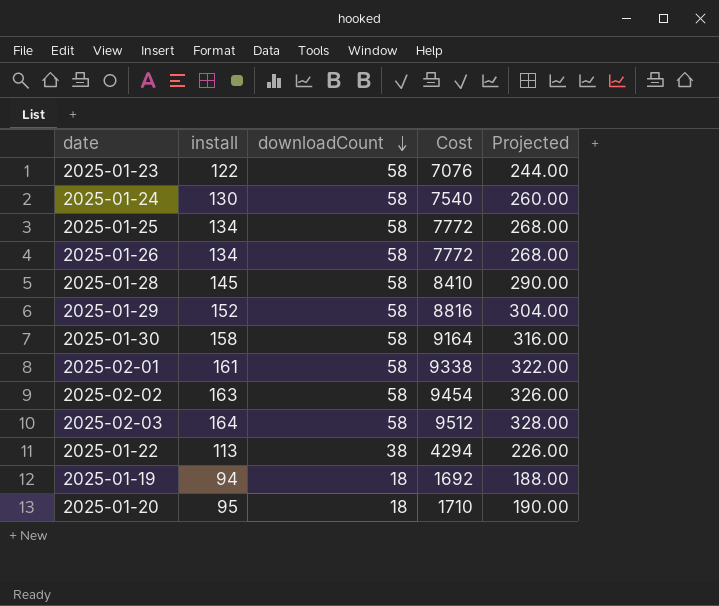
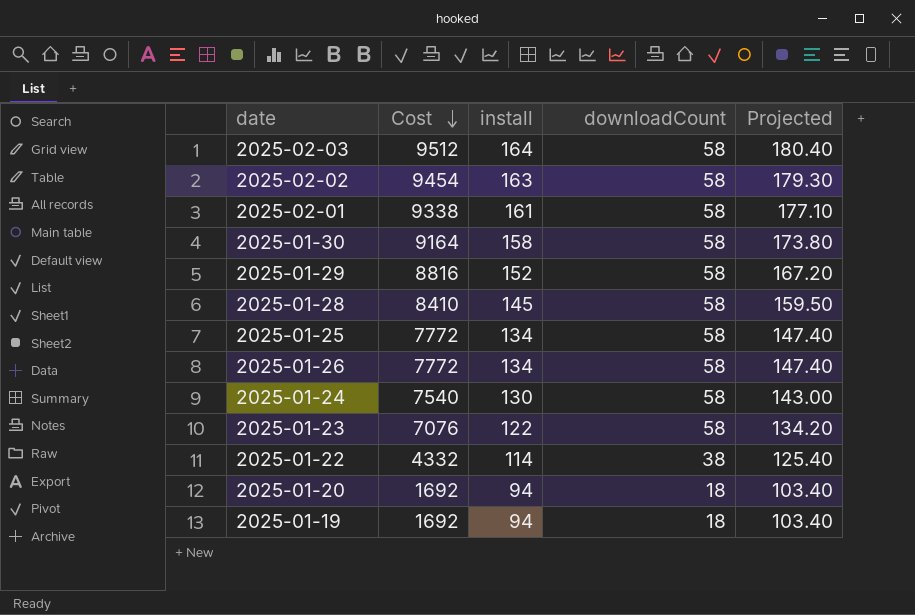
row order: downloadCount descending -> Cost descending
column Cost | position: 4 -> 2
column Projected | formula: [install] * 2 -> [install] * 1.1
2025-01-22 | Cost: 4294 -> 4332
2025-01-22 | install: 113 -> 114
2025-01-20 | Cost: 1710 -> 1692
2025-01-20 | install: 95 -> 94

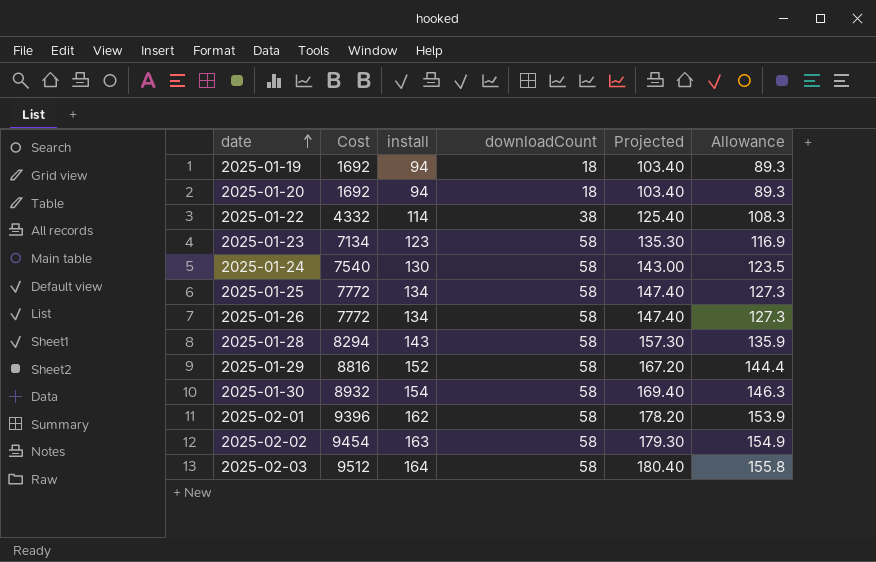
row order: Cost descending -> date ascending
column Allowance | formula: none -> [install] * 0.95
2025-01-23 | Cost: 7076 -> 7134
2025-01-23 | install: 122 -> 123
2025-01-23 | Projected: 134.20 -> 135.30
2025-01-28 | Cost: 8410 -> 8294
2025-01-28 | install: 145 -> 143
2025-01-28 | Projected: 159.50 -> 157.30
2025-01-30 | Cost: 9164 -> 8932
2025-01-30 | install: 158 -> 154
2025-01-30 | Projected: 173.80 -> 169.40
2025-02-01 | Cost: 9338 -> 9396
2025-02-01 | install: 161 -> 162
2025-02-01 | Projected: 177.10 -> 178.20

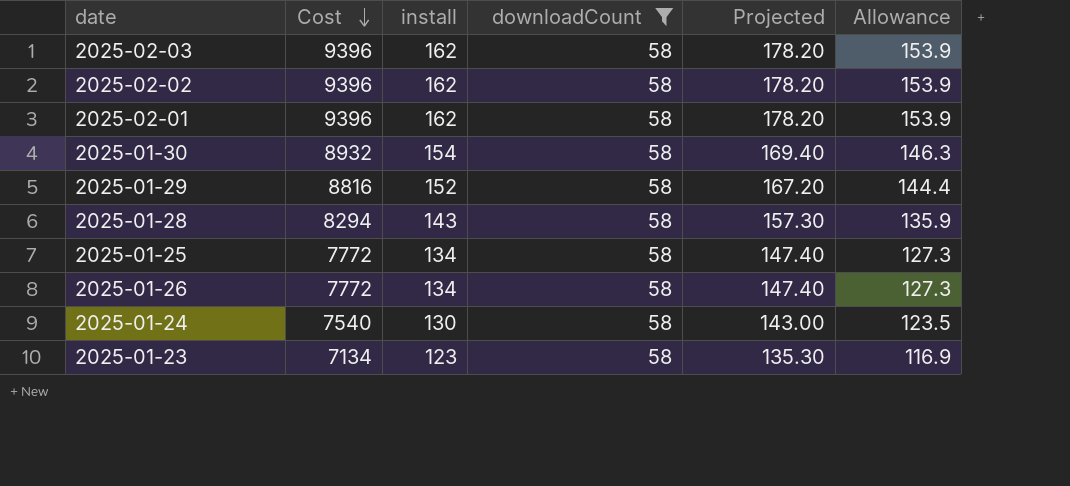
filter: none -> downloadCount = 58
row order: date ascending -> Cost descending
2025-02-03 | Cost: 9512 -> 9396
2025-02-03 | install: 164 -> 162
2025-02-03 | Projected: 180.40 -> 178.20
2025-02-03 | Allowance: 155.8 -> 153.9
2025-02-02 | Cost: 9454 -> 9396
2025-02-02 | install: 163 -> 162
2025-02-02 | Projected: 179.30 -> 178.20
2025-02-02 | Allowance: 154.9 -> 153.9

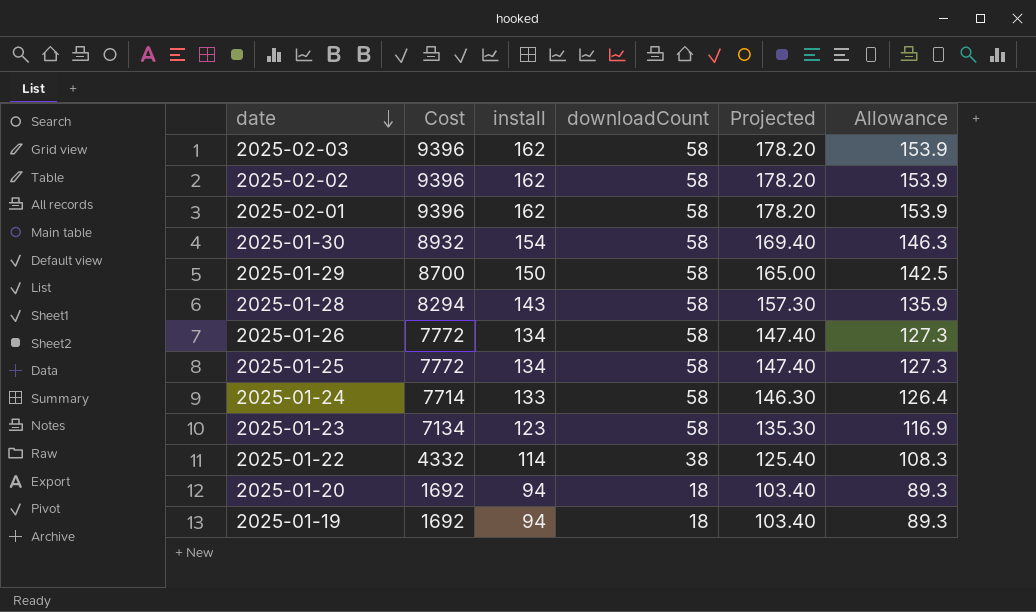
filter: downloadCount = 58 -> none
row order: Cost descending -> date descending
2025-01-29 | Cost: 8816 -> 8700
2025-01-29 | install: 152 -> 150
2025-01-29 | Projected: 167.20 -> 165.00
2025-01-29 | Allowance: 144.4 -> 142.5
2025-01-24 | Cost: 7540 -> 7714
2025-01-24 | install: 130 -> 133
2025-01-24 | Projected: 143.00 -> 146.30
2025-01-24 | Allowance: 123.5 -> 126.4

